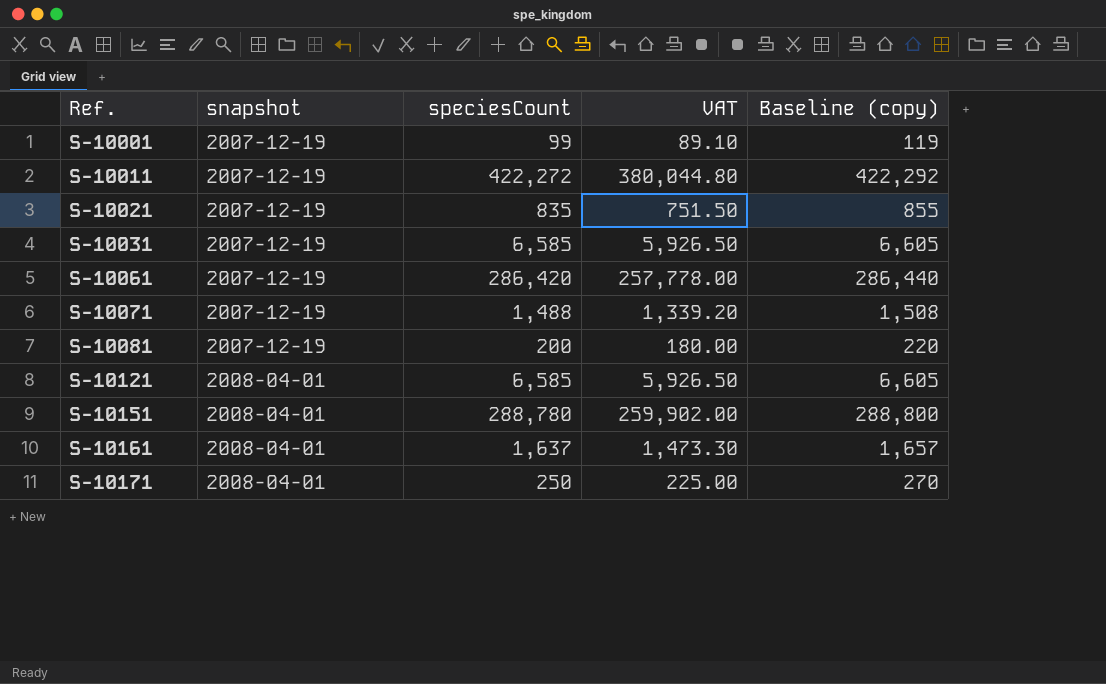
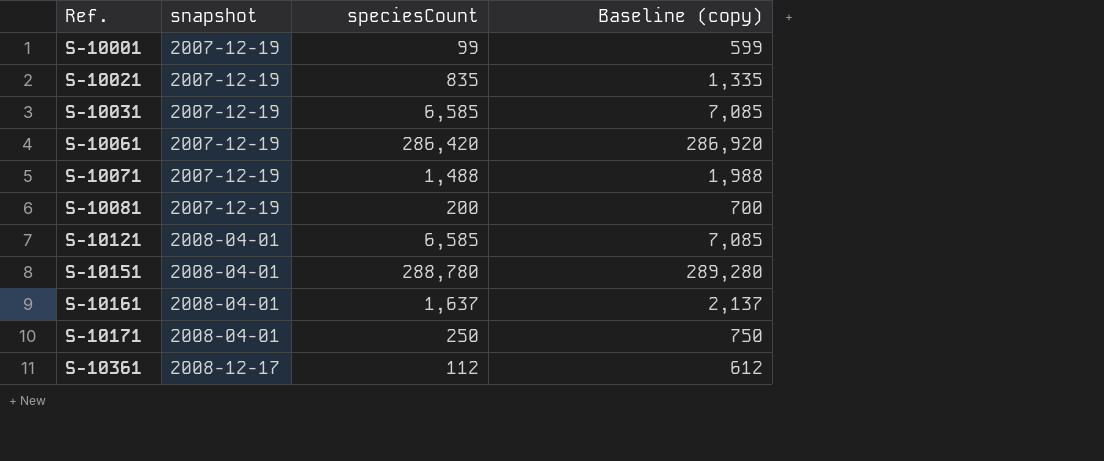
column VAT | formula: [speciesCount] * 0.9 -> none
column Baseline (copy) | formula: [speciesCount] + 20 -> [speciesCount] + 500
row S-10011: 2007-12-19 | 422,272 | 380,044.80 | 422,292 -> none
row S-10361: none -> 2008-12-17 | 112 | 612

